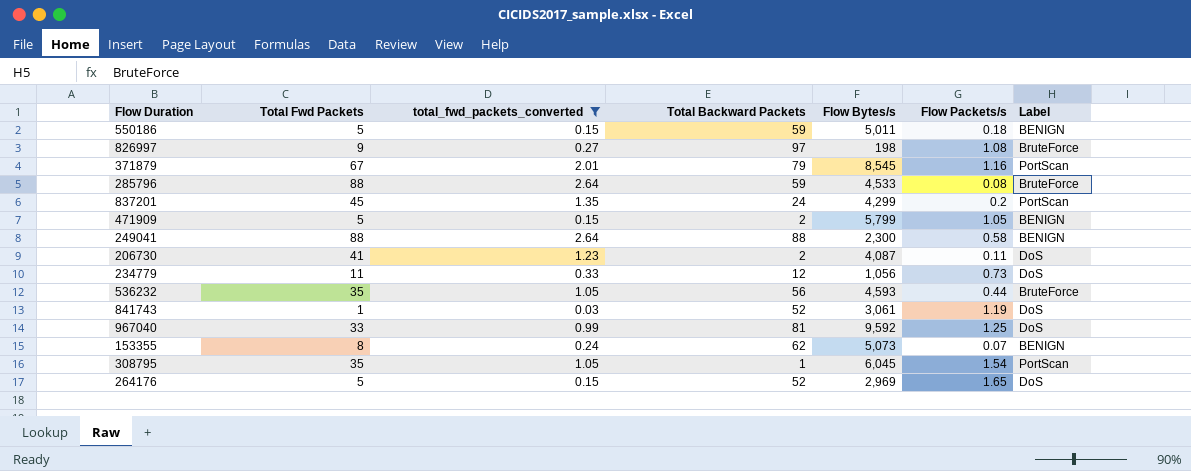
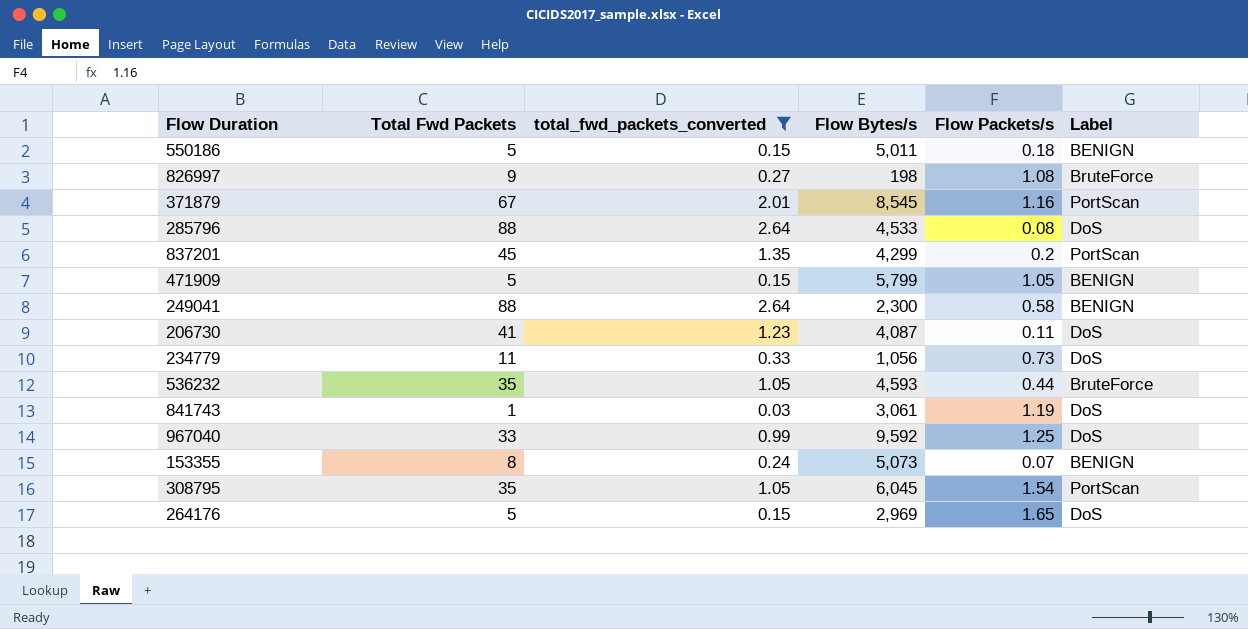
column Total Backward Packets | position: 4 -> none
285796 | Label: BruteForce -> DoS

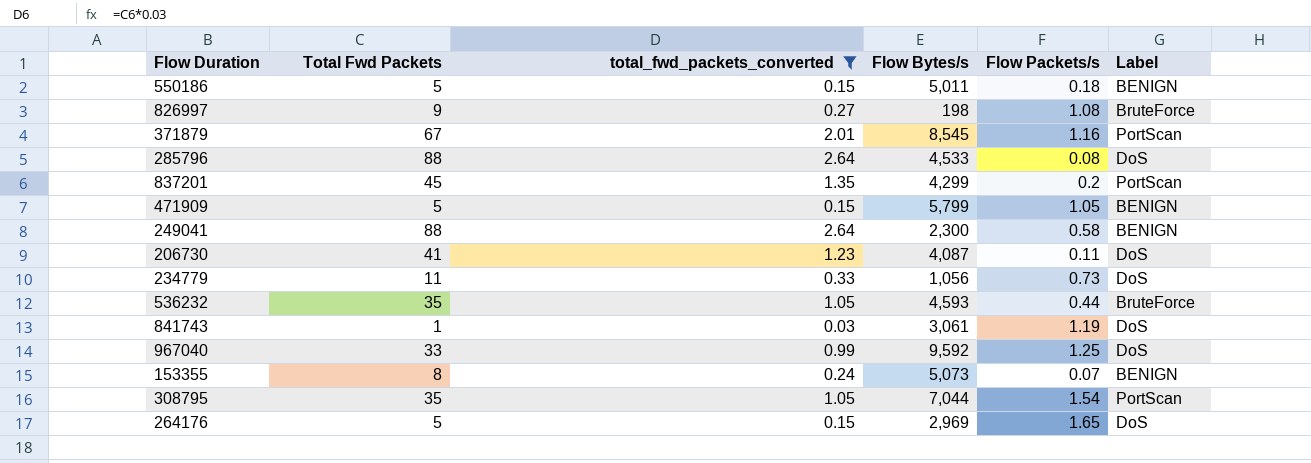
308795 | Flow Bytes/s: 6,045 -> 7,044

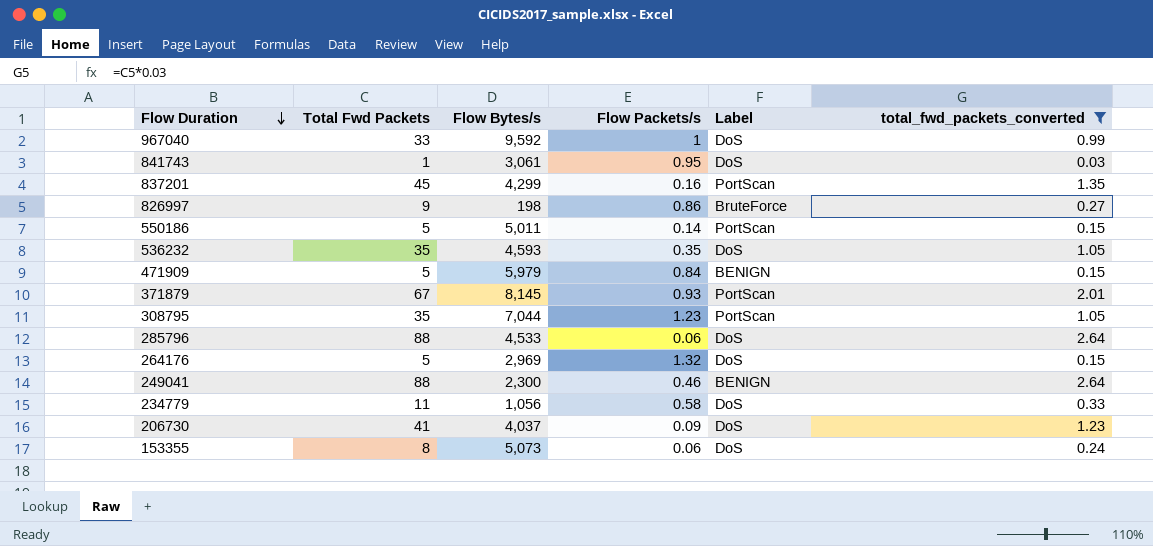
row order: none -> Flow Duration descending
column total_fwd_packets_converted | position: 3 -> 6
967040 | Flow Packets/s: 1.25 -> 1
841743 | Flow Packets/s: 1.19 -> 0.95
837201 | Flow Packets/s: 0.2 -> 0.16
826997 | Flow Packets/s: 1.08 -> 0.86
550186 | Flow Packets/s: 0.18 -> 0.14
550186 | Label: BENIGN -> PortScan
536232 | Flow Packets/s: 0.44 -> 0.35
536232 | Label: BruteForce -> DoS
471909 | Flow Bytes/s: 5,799 -> 5,979
471909 | Flow Packets/s: 1.05 -> 0.84
371879 | Flow Bytes/s: 8,545 -> 8,145
371879 | Flow Packets/s: 1.16 -> 0.93
308795 | Flow Packets/s: 1.54 -> 1.23
285796 | Flow Packets/s: 0.08 -> 0.06
264176 | Flow Packets/s: 1.65 -> 1.32
249041 | Flow Packets/s: 0.58 -> 0.46
234779 | Flow Packets/s: 0.73 -> 0.58
206730 | Flow Bytes/s: 4,087 -> 4,037
206730 | Flow Packets/s: 0.11 -> 0.09
153355 | Flow Packets/s: 0.07 -> 0.06
153355 | Label: BENIGN -> DoS

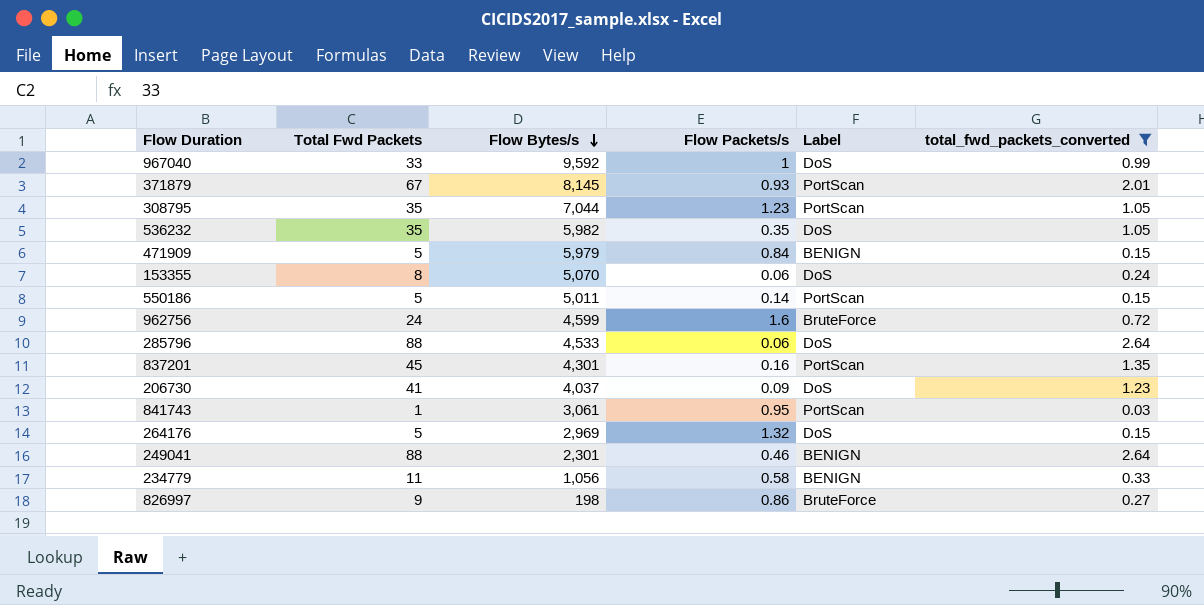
row order: Flow Duration descending -> Flow Bytes/s descending
536232 | Flow Bytes/s: 4,593 -> 5,982
153355 | Flow Bytes/s: 5,073 -> 5,070
row 962756: none -> 24 | 4,599 | 1.6 | BruteForce | 0.72
837201 | Flow Bytes/s: 4,299 -> 4,301
841743 | Label: DoS -> PortScan
249041 | Flow Bytes/s: 2,300 -> 2,301
234779 | Label: DoS -> BENIGN

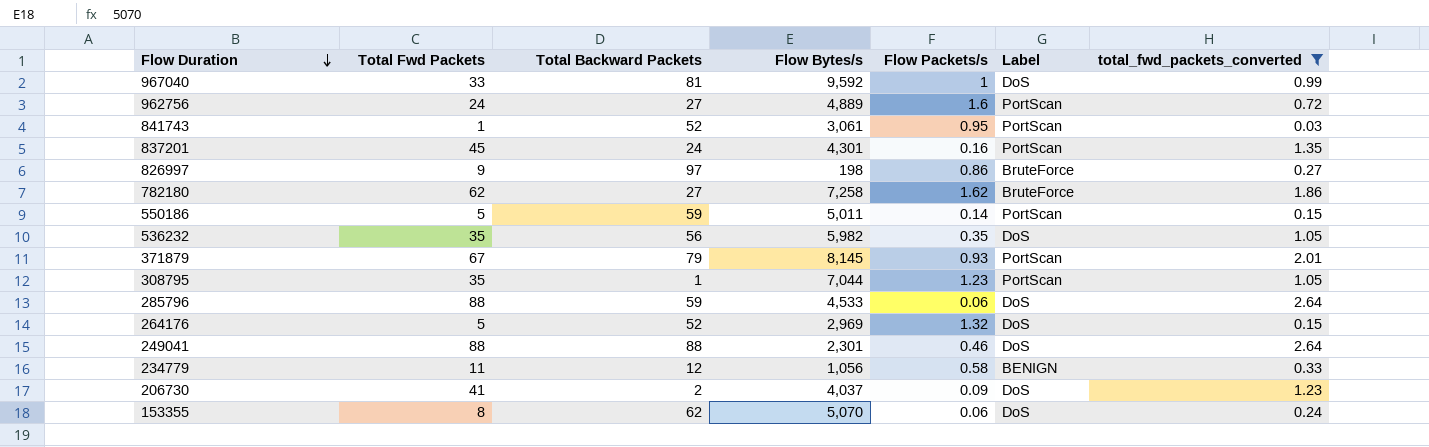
row order: Flow Bytes/s descending -> Flow Duration descending
column Total Backward Packets | position: none -> 3
row 471909: 5 | 5,979 | 0.84 | BENIGN | 0.15 -> none
962756 | Flow Bytes/s: 4,599 -> 4,889
962756 | Label: BruteForce -> PortScan
row 782180: none -> 62 | 27 | 7,258 | 1.62 | BruteForce | 1.86
249041 | Label: BENIGN -> DoS

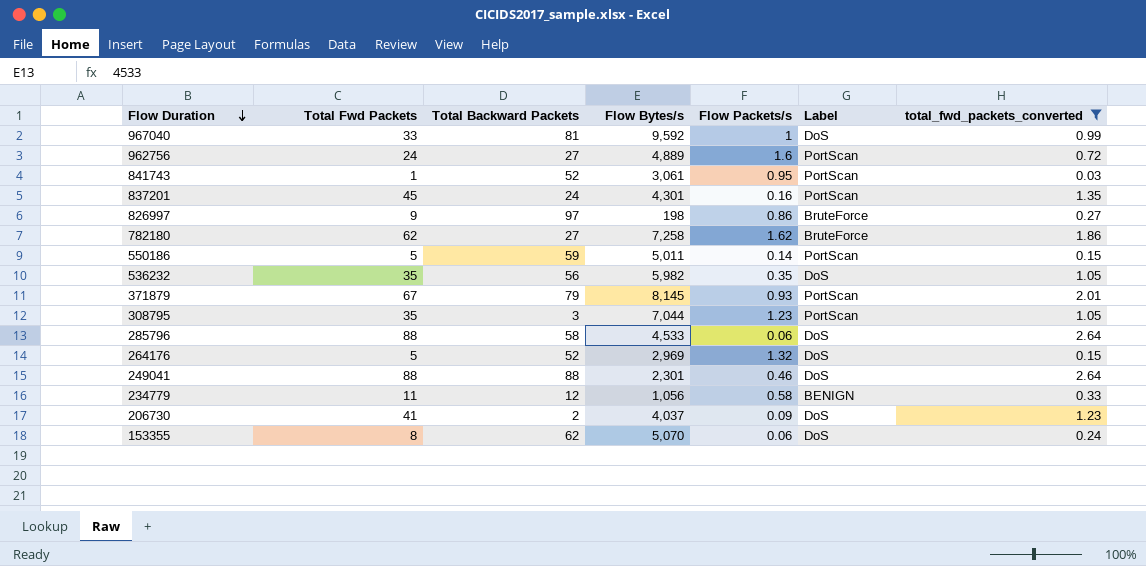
308795 | Total Backward Packets: 1 -> 3
285796 | Total Backward Packets: 59 -> 58

